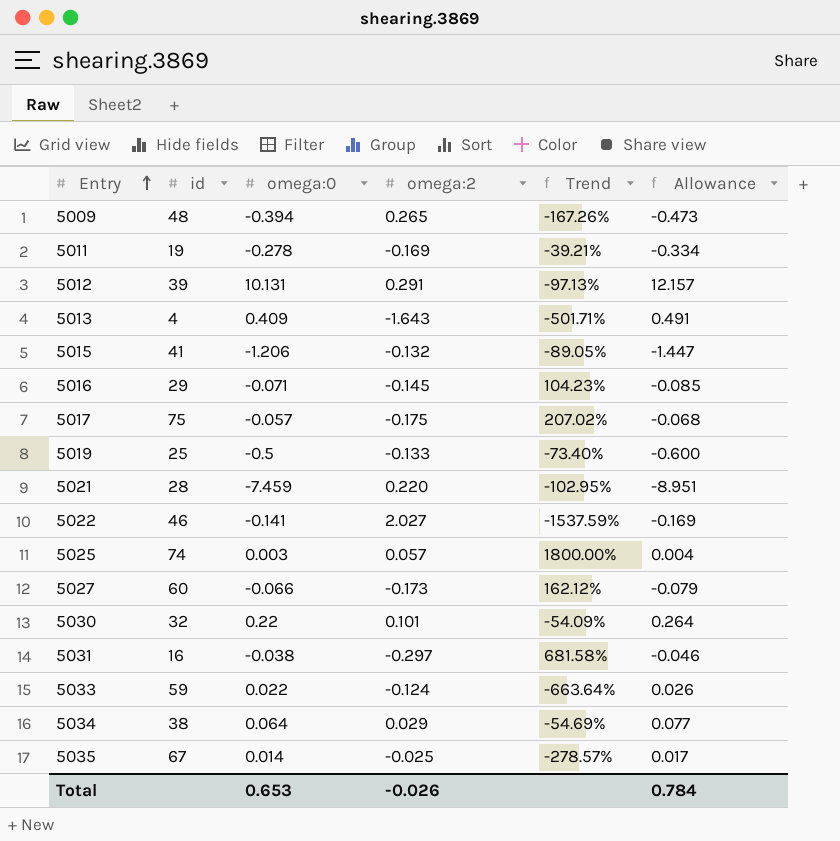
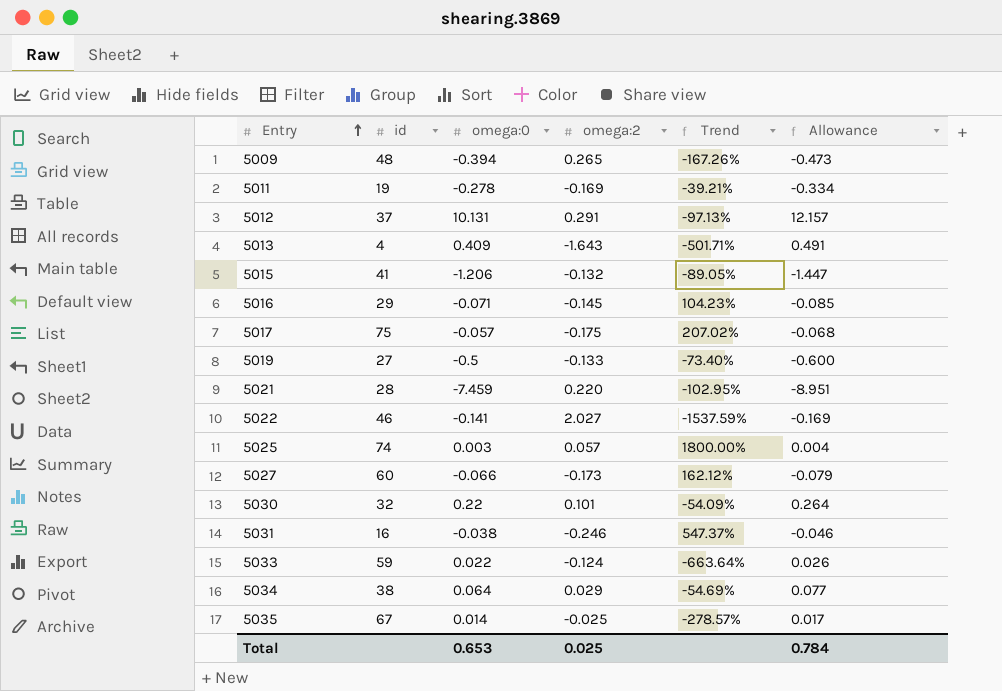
5012 | id: 39 -> 37
5019 | id: 25 -> 27
5031 | omega:2: -0.297 -> -0.246
5031 | Trend: 681.58% -> 547.37%
Total | omega:2: -0.026 -> 0.025

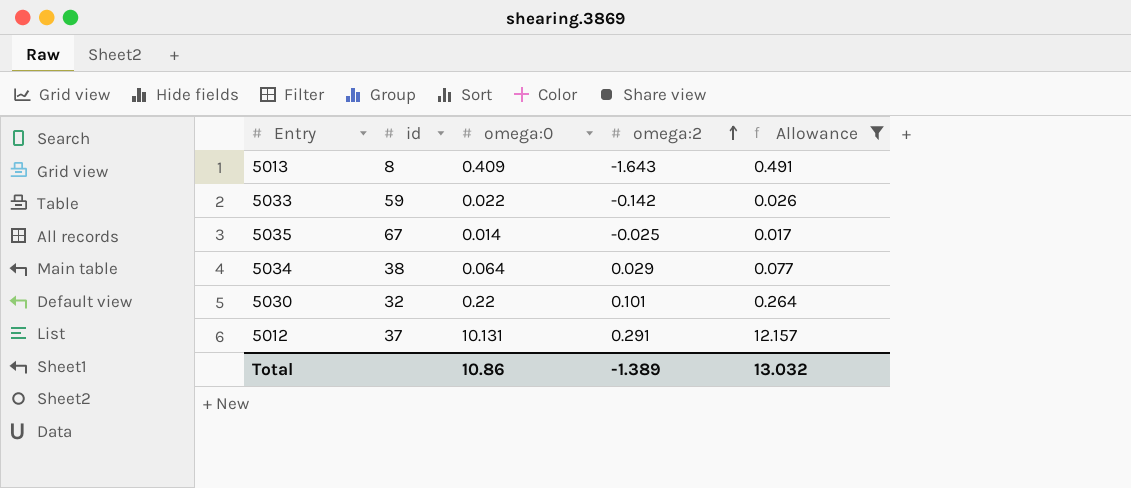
filter: none -> Allowance >= 0.017
row order: Entry ascending -> omega:2 ascending
column Trend | formula: ([omega:2] - [omega:0]) / [omega:0] -> none
5013 | id: 4 -> 8
5033 | omega:2: -0.124 -> -0.142
Total | omega:0: 0.653 -> 10.86
Total | omega:2: 0.025 -> -1.389
Total | Allowance: 0.784 -> 13.032

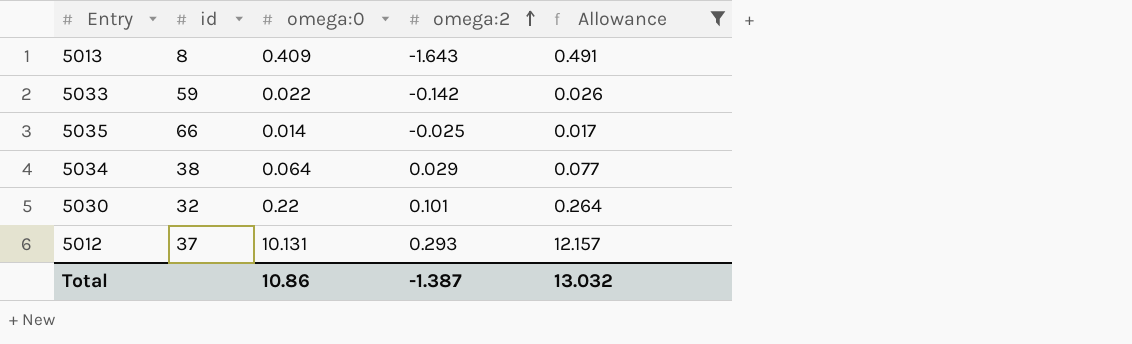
5035 | id: 67 -> 66
5012 | omega:2: 0.291 -> 0.293
Total | omega:2: -1.389 -> -1.387

